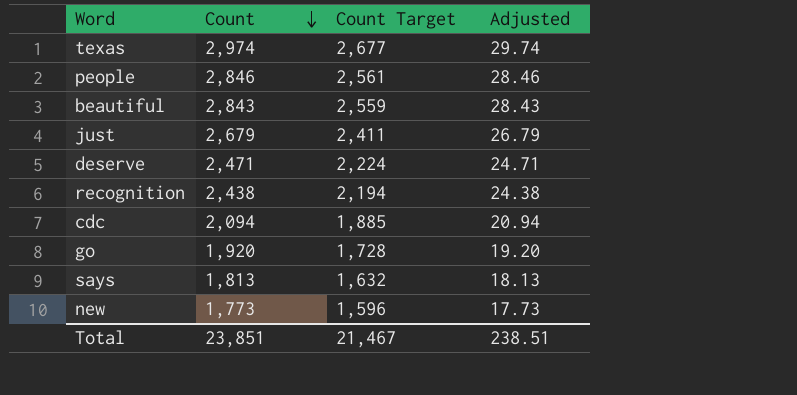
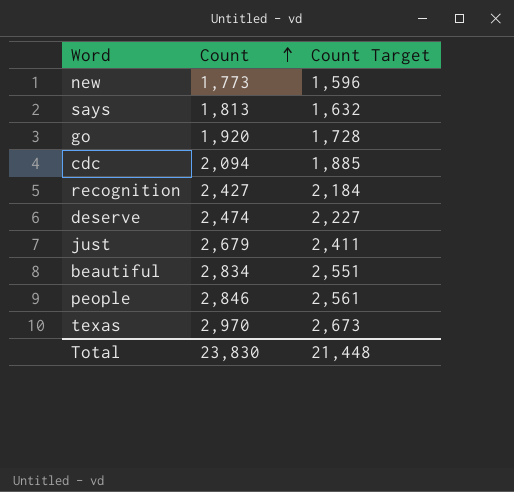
row order: Count descending -> Count ascending
column Adjusted | formula: [Count] * 0.01 -> none
recognition | Count: 2,438 -> 2,427
recognition | Count Target: 2,194 -> 2,184
deserve | Count: 2,471 -> 2,474
deserve | Count Target: 2,224 -> 2,227
beautiful | Count: 2,843 -> 2,834
beautiful | Count Target: 2,559 -> 2,551
texas | Count: 2,974 -> 2,970
texas | Count Target: 2,677 -> 2,673
Total | Count: 23,851 -> 23,830
Total | Count Target: 21,467 -> 21,448

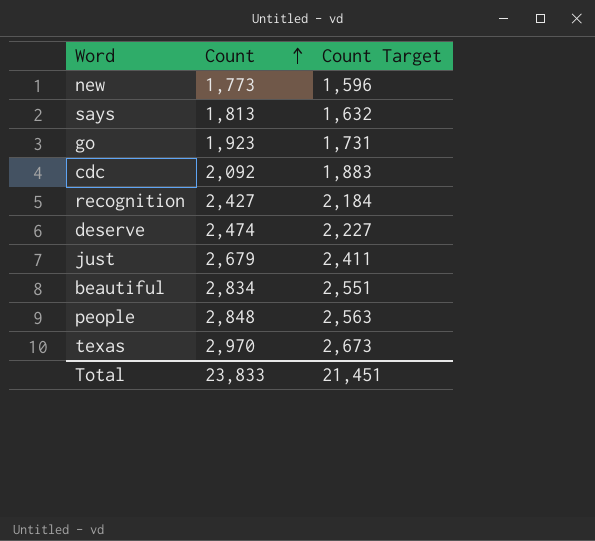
go | Count: 1,920 -> 1,923
go | Count Target: 1,728 -> 1,731
cdc | Count: 2,094 -> 2,092
cdc | Count Target: 1,885 -> 1,883
people | Count: 2,846 -> 2,848
people | Count Target: 2,561 -> 2,563
Total | Count: 23,830 -> 23,833
Total | Count Target: 21,448 -> 21,451

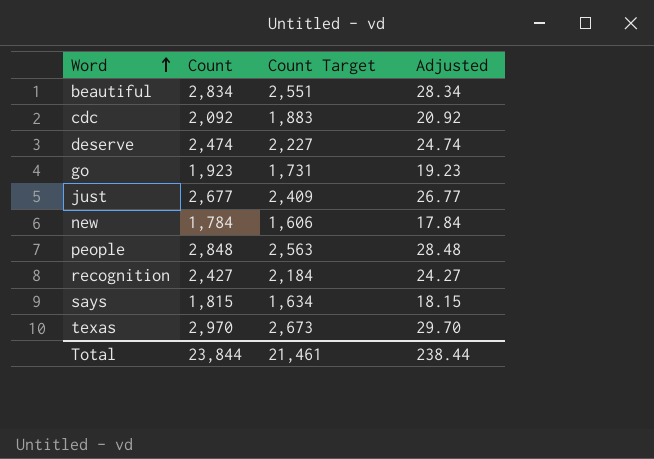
row order: Count ascending -> Word ascending
column Adjusted | formula: none -> [Count] * 0.01
just | Count: 2,679 -> 2,677
just | Count Target: 2,411 -> 2,409
new | Count: 1,773 -> 1,784
new | Count Target: 1,596 -> 1,606
says | Count: 1,813 -> 1,815
says | Count Target: 1,632 -> 1,634
Total | Count: 23,833 -> 23,844
Total | Count Target: 21,451 -> 21,461

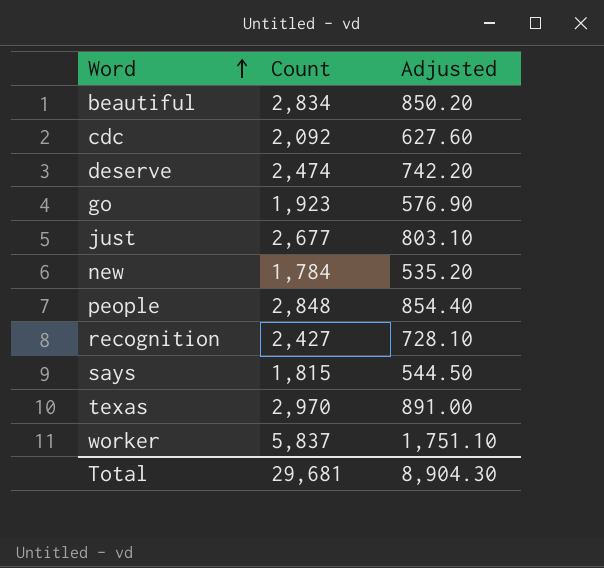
column Count Target | formula: [Count] * 0.9 -> none
column Adjusted | formula: [Count] * 0.01 -> [Count] * 0.3
row worker: none -> 5,837 | 1,751.10
Total | Count: 23,844 -> 29,681
Total | Adjusted: 238.44 -> 8,904.30

